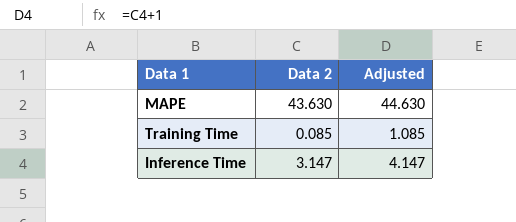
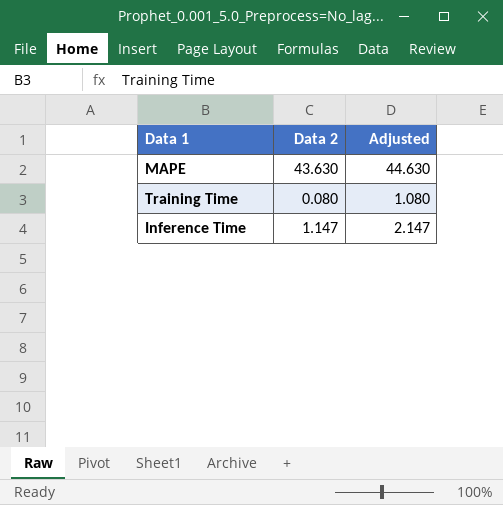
Training Time | Data 2: 0.085 -> 0.080
Training Time | Adjusted: 1.085 -> 1.080
Inference Time | Data 2: 3.147 -> 1.147
Inference Time | Adjusted: 4.147 -> 2.147

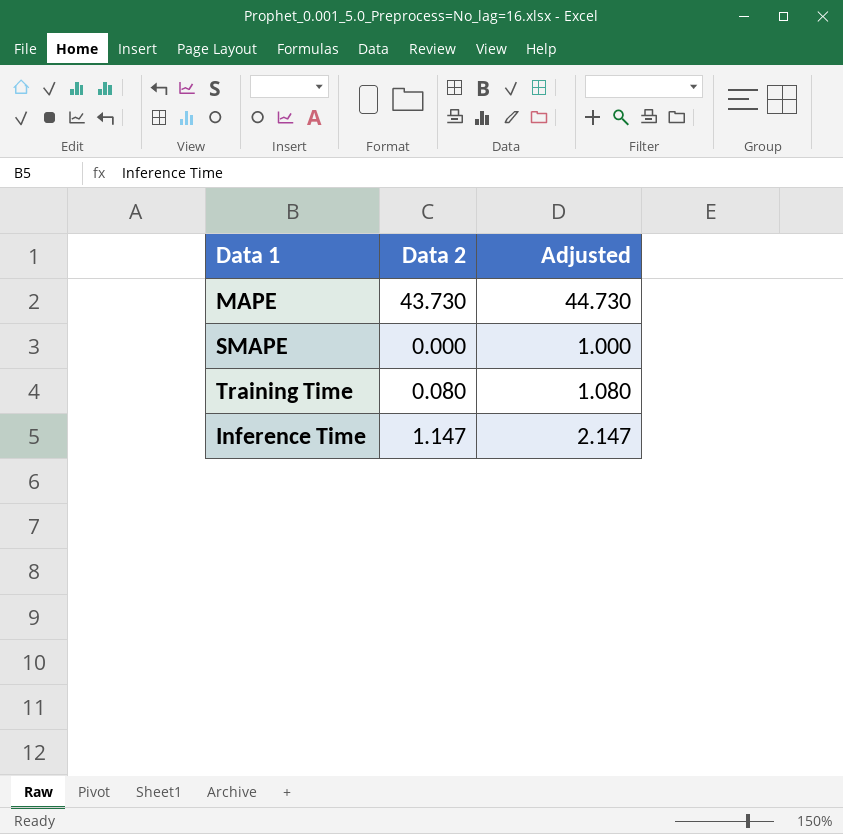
MAPE | Data 2: 43.630 -> 43.730
MAPE | Adjusted: 44.630 -> 44.730
row SMAPE: none -> 0.000 | 1.000

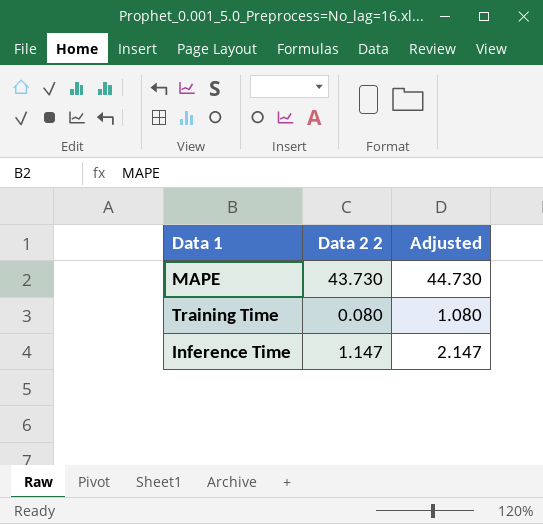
column name: Data 2 -> Data 2 2
row SMAPE: 0.000 | 1.000 -> none

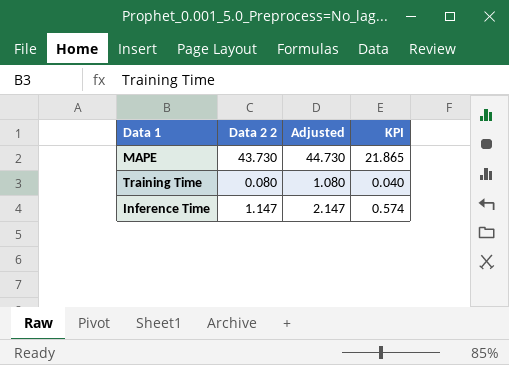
column KPI | formula: none -> [Data 2 2] * 0.5

